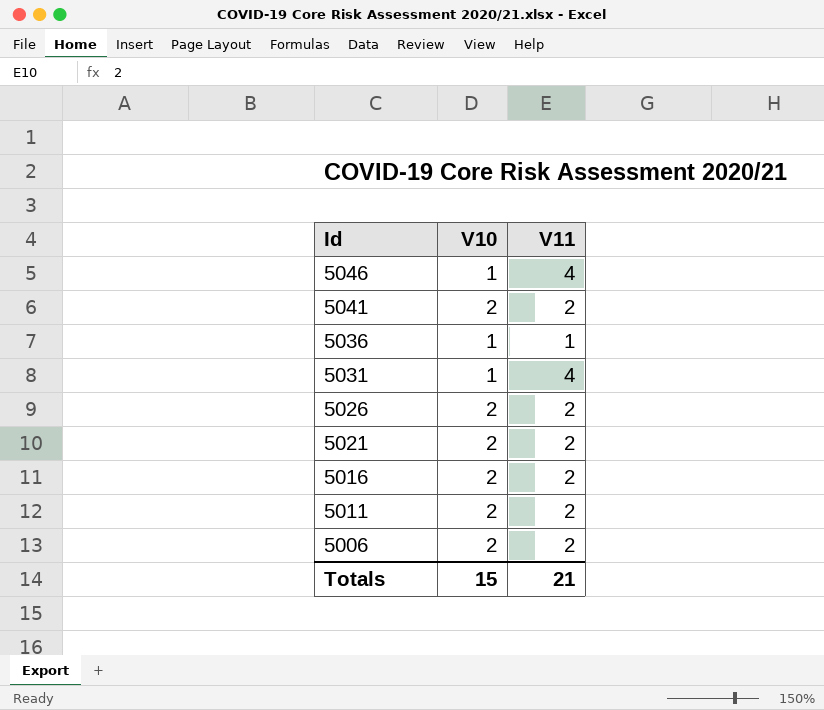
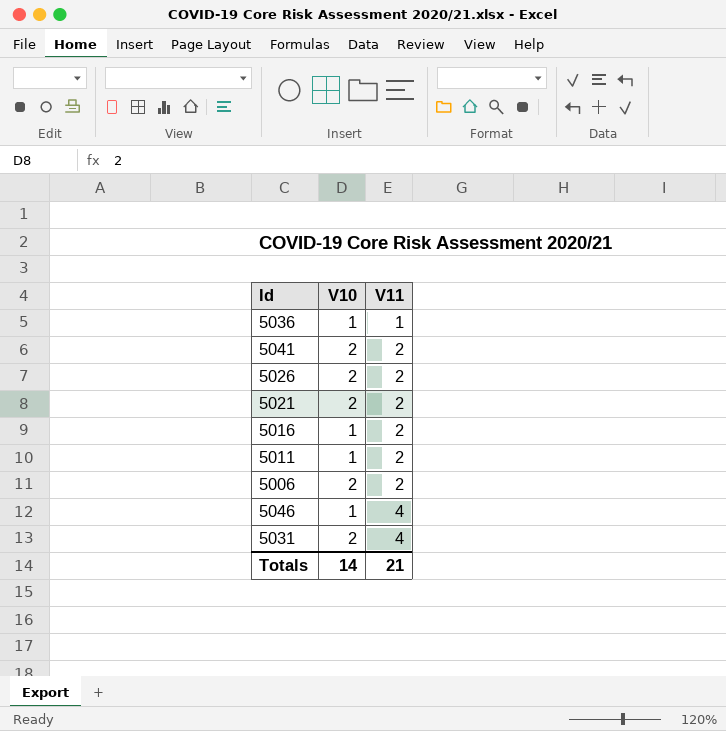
row order: Id descending -> V11 ascending
5016 | V10: 2 -> 1
5011 | V10: 2 -> 1
5031 | V10: 1 -> 2
Totals | V10: 15 -> 14

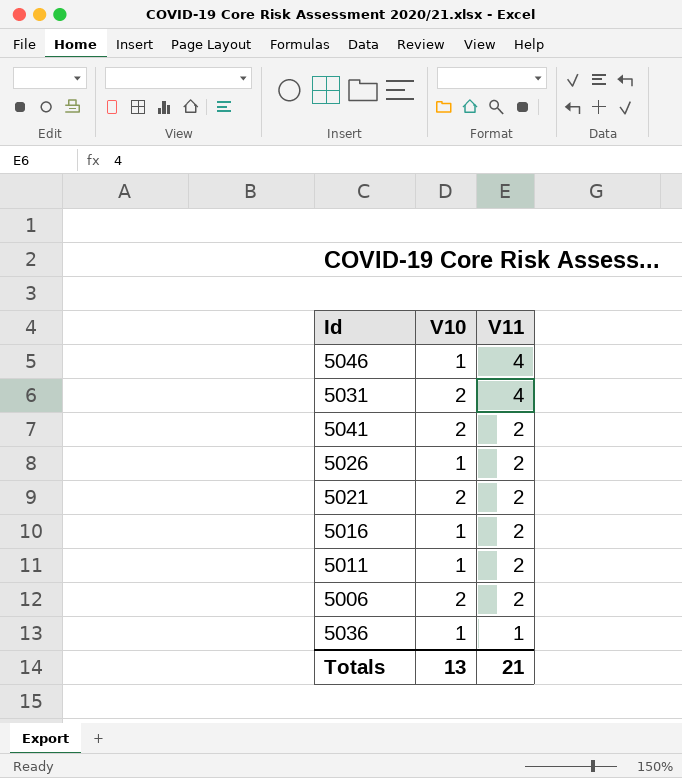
row order: V11 ascending -> V11 descending
5026 | V10: 2 -> 1
Totals | V10: 14 -> 13

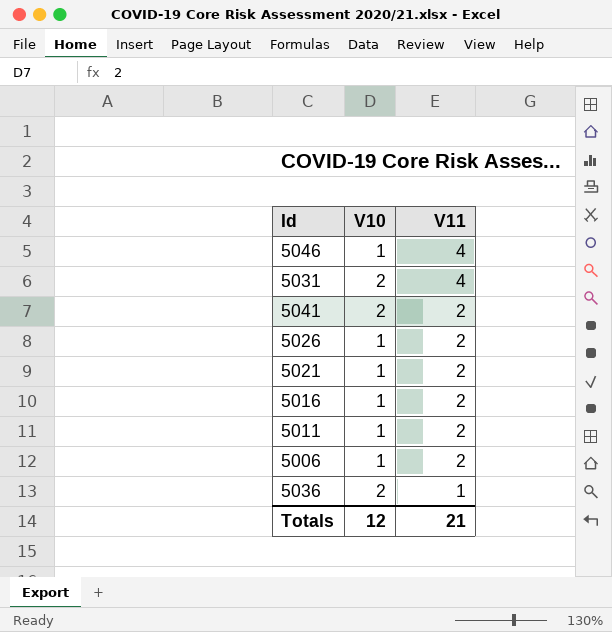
5021 | V10: 2 -> 1
5006 | V10: 2 -> 1
5036 | V10: 1 -> 2
Totals | V10: 13 -> 12

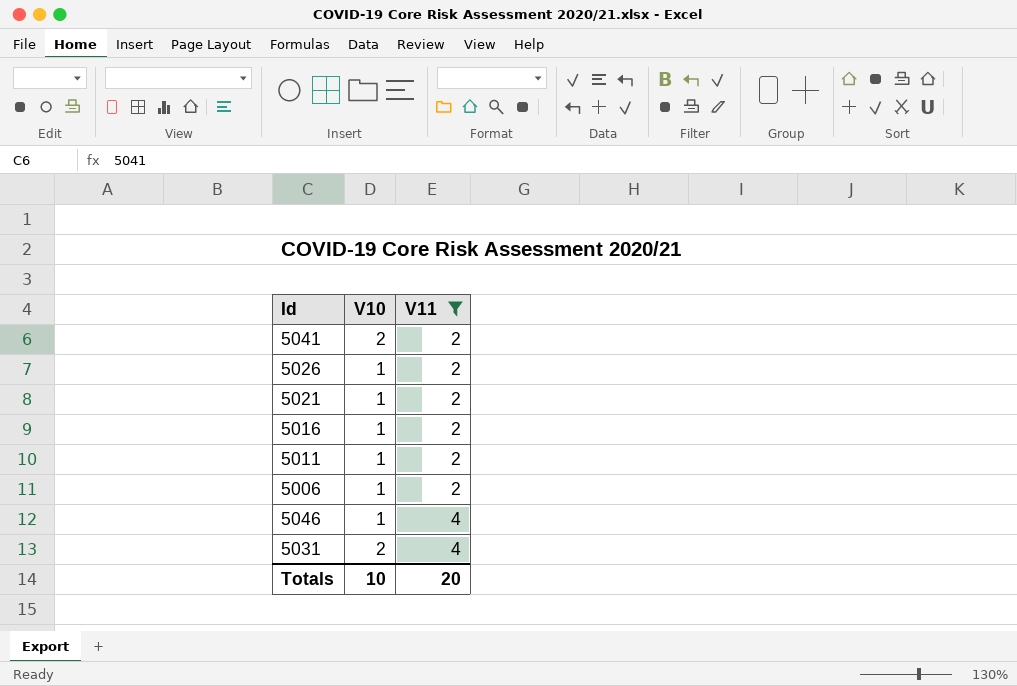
filter: none -> V11 != 1
row order: V11 descending -> V11 ascending
Totals | V10: 12 -> 10
Totals | V11: 21 -> 20

